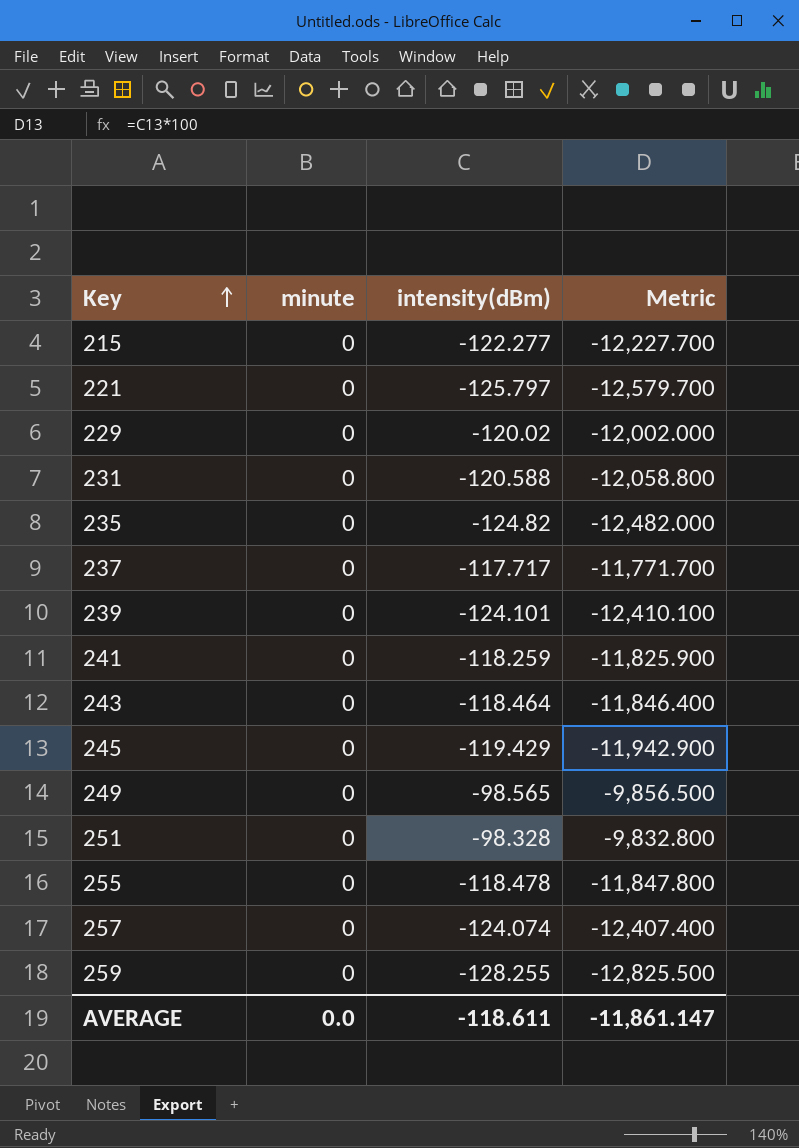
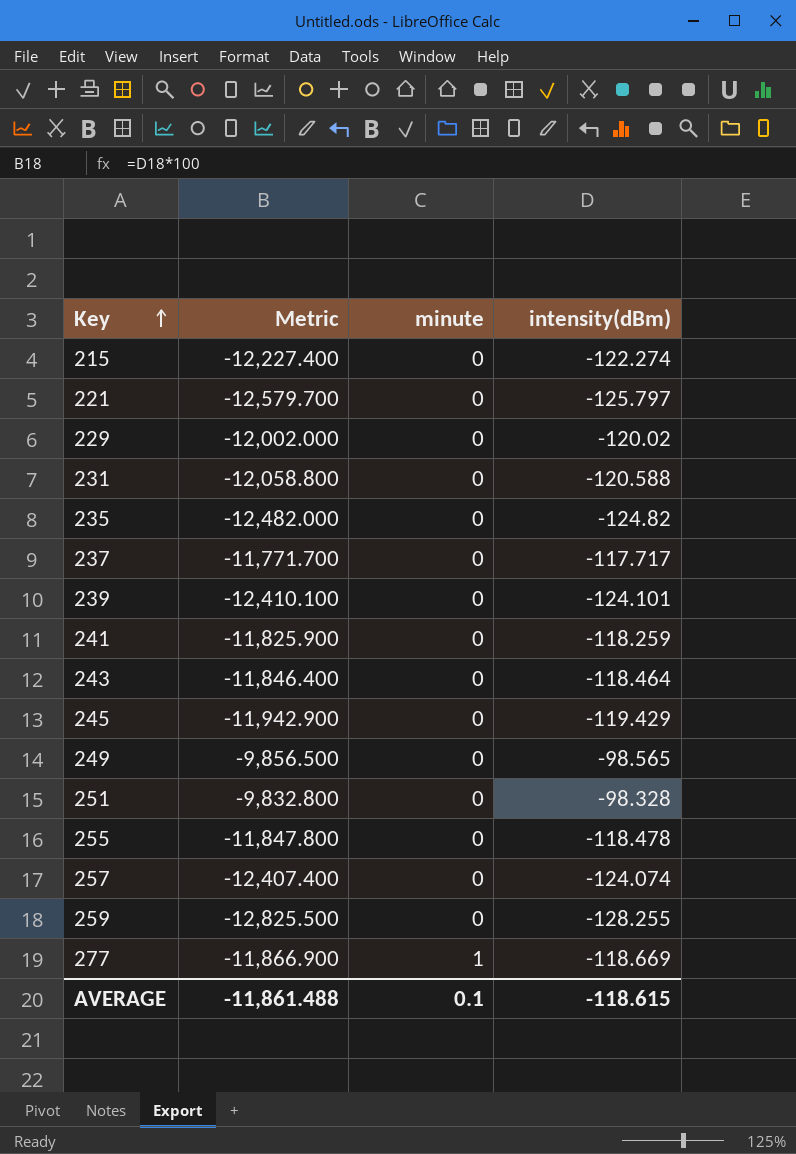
column Metric | position: 4 -> 2
215 | Metric: -12,227.700 -> -12,227.400
215 | intensity(dBm): -122.277 -> -122.274
row 277: none -> -11,866.900 | 1 | -118.669
AVERAGE | Metric: -11,861.147 -> -11,861.488
AVERAGE | minute: 0.0 -> 0.1
AVERAGE | intensity(dBm): -118.611 -> -118.615

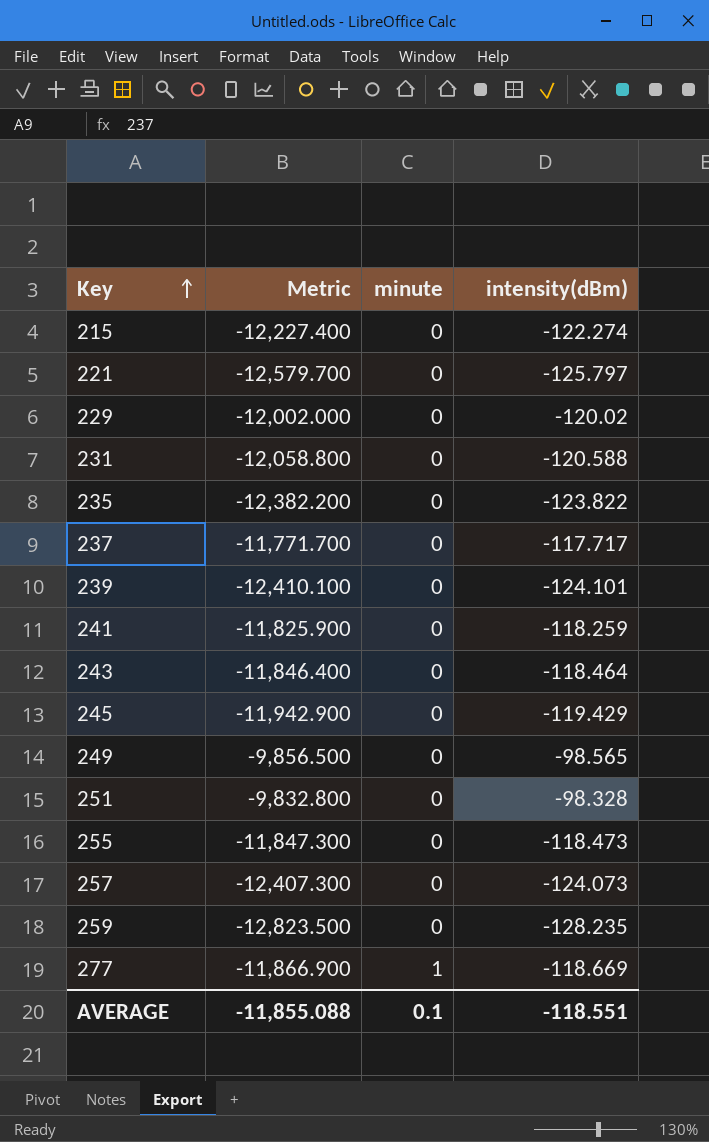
235 | Metric: -12,482.000 -> -12,382.200
235 | intensity(dBm): -124.82 -> -123.822
255 | Metric: -11,847.800 -> -11,847.300
255 | intensity(dBm): -118.478 -> -118.473
257 | Metric: -12,407.400 -> -12,407.300
257 | intensity(dBm): -124.074 -> -124.073
259 | Metric: -12,825.500 -> -12,823.500
259 | intensity(dBm): -128.255 -> -128.235
AVERAGE | Metric: -11,861.488 -> -11,855.088
AVERAGE | intensity(dBm): -118.615 -> -118.551

